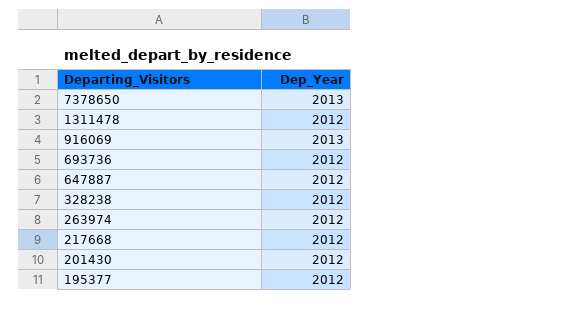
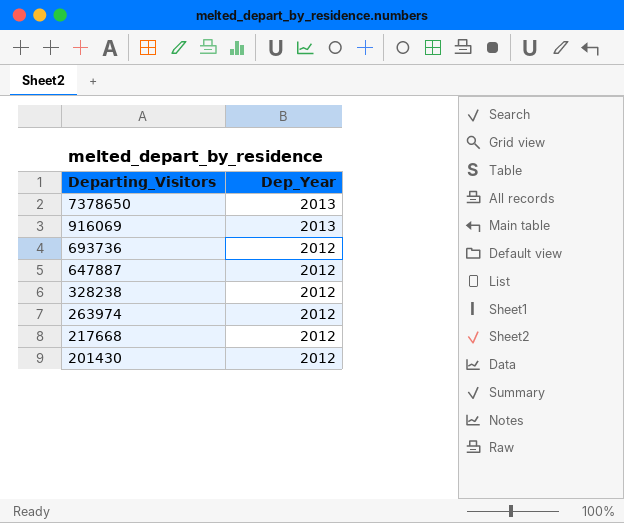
row 1311478: 2012 -> none
row 195377: 2012 -> none

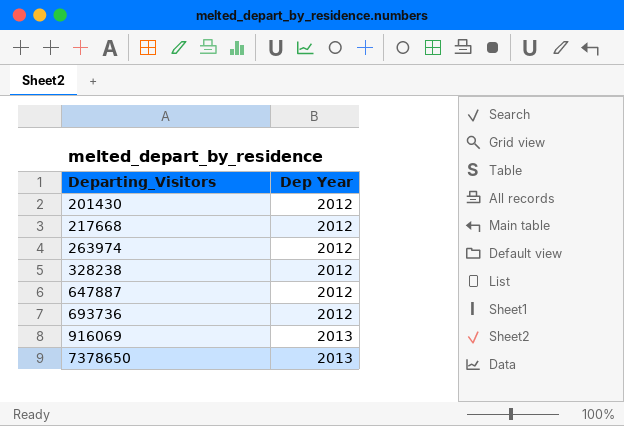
row order: Departing_Visitors descending -> Departing_Visitors ascending
column name: Dep_Year -> Dep Year

